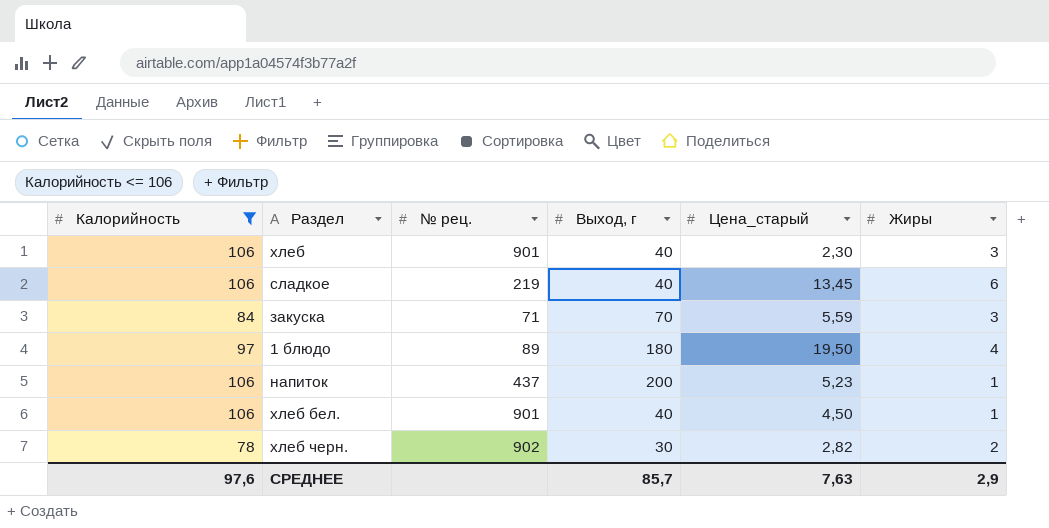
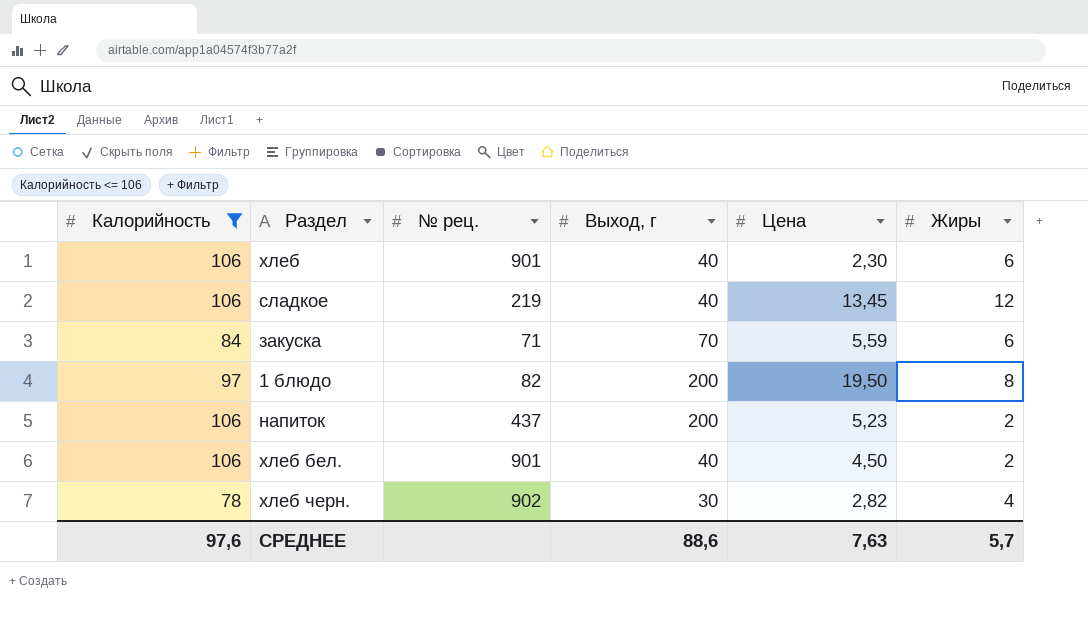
column name: Цена_старый -> Цена
хлеб | Жиры: 3 -> 6
сладкое | Жиры: 6 -> 12
закуска | Жиры: 3 -> 6
1 блюдо | № рец.: 89 -> 82
1 блюдо | Выход, г: 180 -> 200
1 блюдо | Жиры: 4 -> 8
напиток | Жиры: 1 -> 2
хлеб бел. | Жиры: 1 -> 2
хлеб черн. | Жиры: 2 -> 4
СРЕДНЕЕ | Выход, г: 85,7 -> 88,6
СРЕДНЕЕ | Жиры: 2,9 -> 5,7

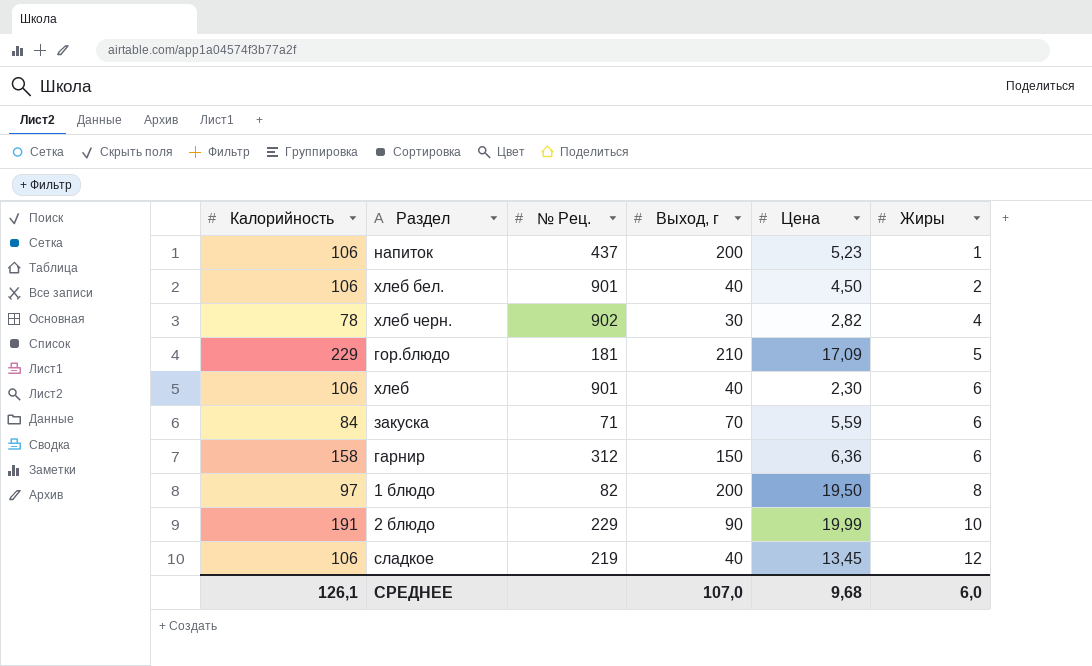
filter: Калорийность <= 106 -> none
row order: none -> Жиры ascending
column name: № рец. -> № Рец.
напиток | Жиры: 2 -> 1
СРЕДНЕЕ | Калорийность: 97,6 -> 126,1
СРЕДНЕЕ | Выход, г: 88,6 -> 107,0
СРЕДНЕЕ | Цена: 7,63 -> 9,68
СРЕДНЕЕ | Жиры: 5,7 -> 6,0

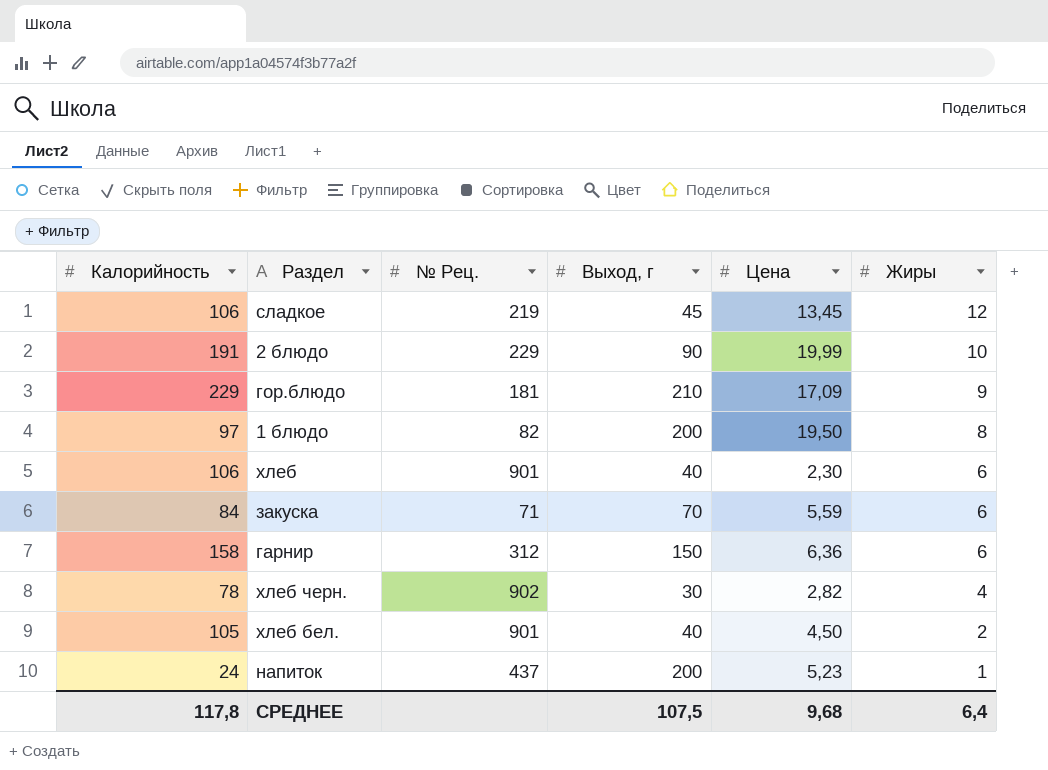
row order: Жиры ascending -> Жиры descending
сладкое | Выход, г: 40 -> 45
гор.блюдо | Жиры: 5 -> 9
хлеб бел. | Калорийность: 106 -> 105
напиток | Калорийность: 106 -> 24
СРЕДНЕЕ | Калорийность: 126,1 -> 117,8
СРЕДНЕЕ | Выход, г: 107,0 -> 107,5
СРЕДНЕЕ | Жиры: 6,0 -> 6,4

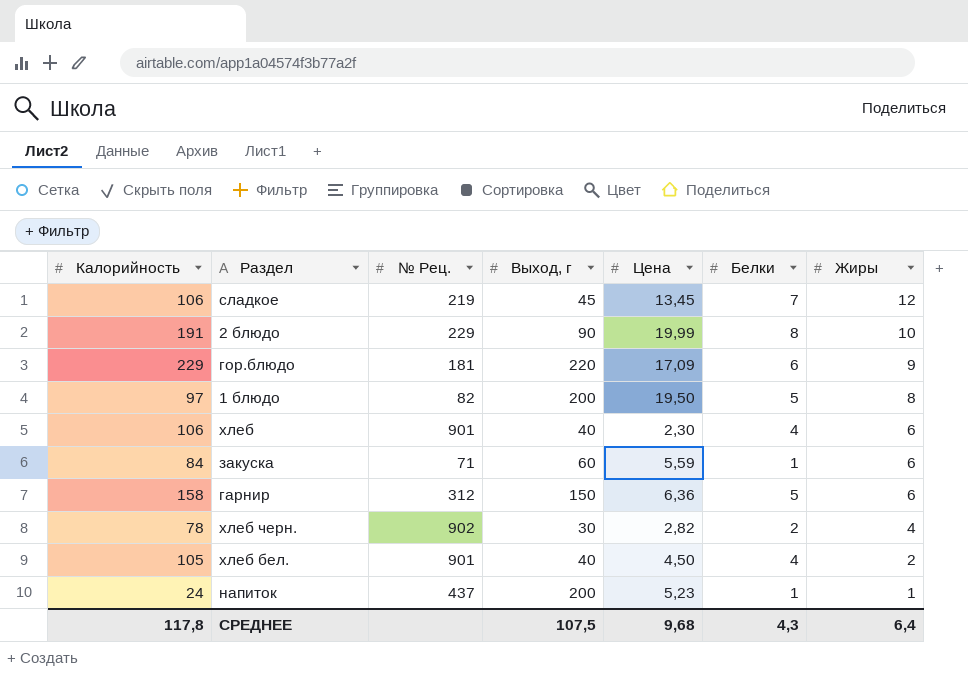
column Белки | position: none -> 6
гор.блюдо | Выход, г: 210 -> 220
закуска | Выход, г: 70 -> 60

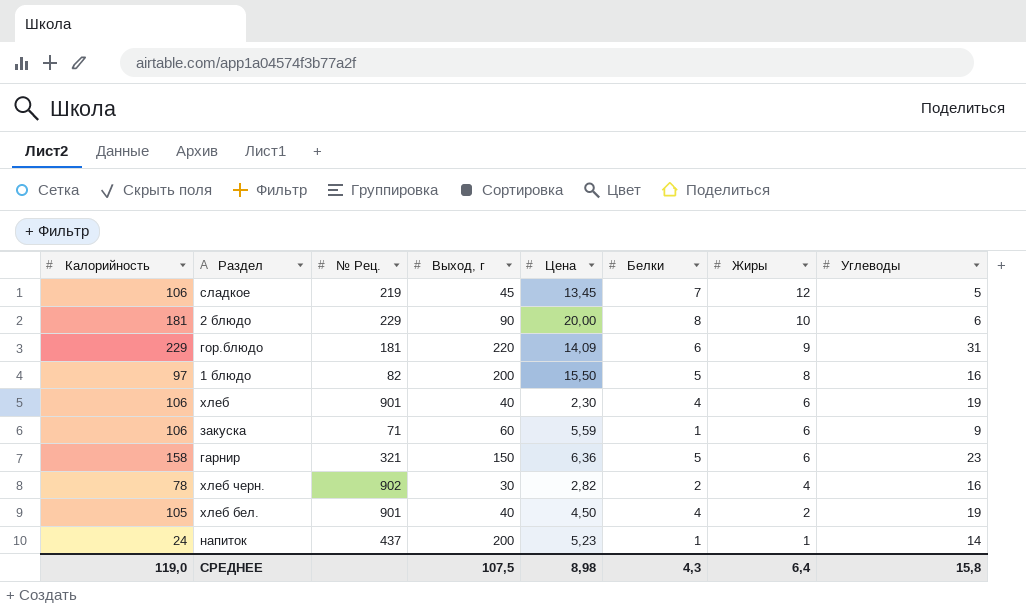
column Углеводы | position: none -> 8
2 блюдо | Калорийность: 191 -> 181
2 блюдо | Цена: 19,99 -> 20,00
гор.блюдо | Цена: 17,09 -> 14,09
1 блюдо | Цена: 19,50 -> 15,50
закуска | Калорийность: 84 -> 106
гарнир | № Рец.: 312 -> 321
СРЕДНЕЕ | Калорийность: 117,8 -> 119,0
СРЕДНЕЕ | Цена: 9,68 -> 8,98

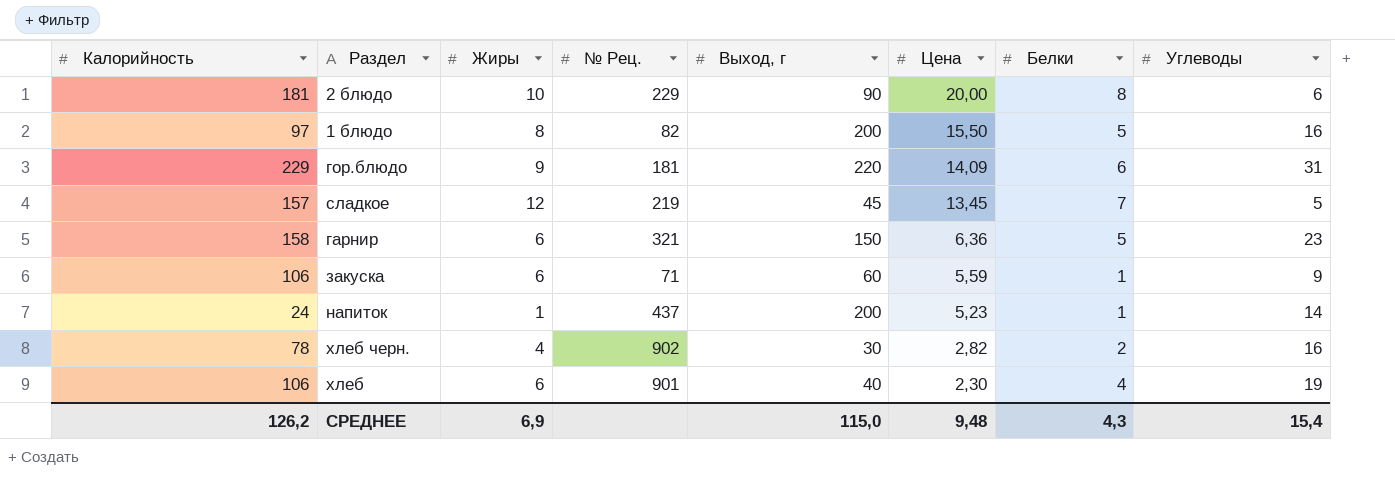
row order: Жиры descending -> Цена descending
column Жиры | position: 7 -> 3
row хлеб бел.: 105 | 901 | 40 | 4,50 | 4 | 2 | 19 -> none
сладкое | Калорийность: 106 -> 157
СРЕДНЕЕ | Калорийность: 119,0 -> 126,2
СРЕДНЕЕ | Жиры: 6,4 -> 6,9
СРЕДНЕЕ | Выход, г: 107,5 -> 115,0
СРЕДНЕЕ | Цена: 8,98 -> 9,48
СРЕДНЕЕ | Углеводы: 15,8 -> 15,4

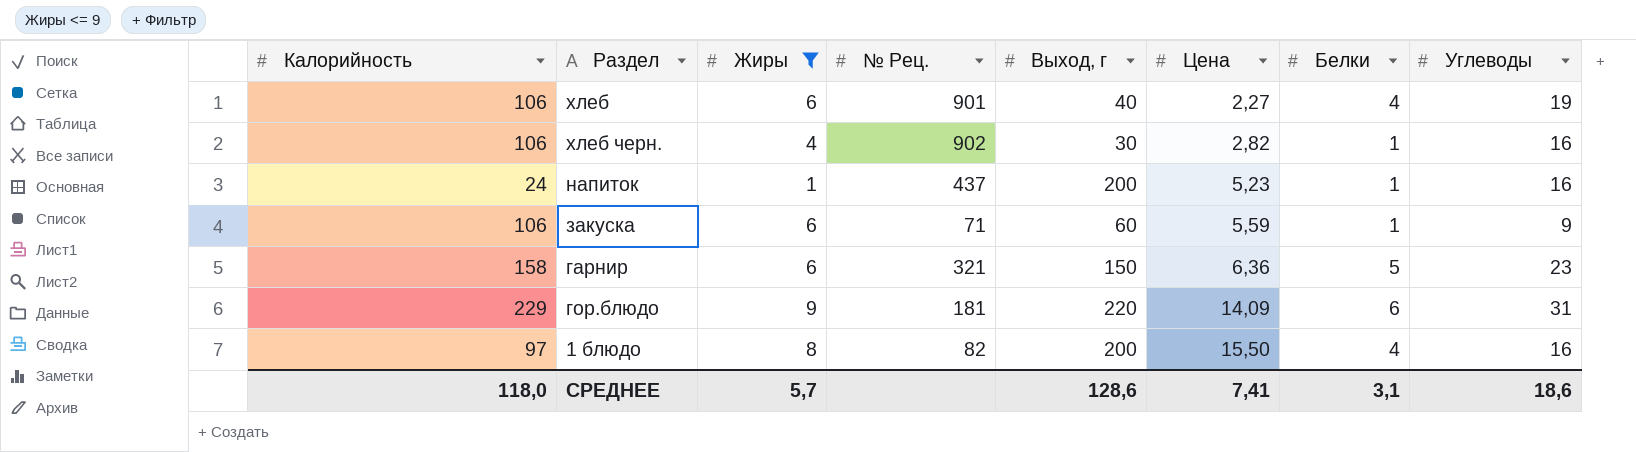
filter: none -> Жиры <= 9
row order: Цена descending -> Цена ascending
хлеб | Цена: 2,30 -> 2,27
хлеб черн. | Калорийность: 78 -> 106
хлеб черн. | Белки: 2 -> 1
напиток | Углеводы: 14 -> 16
1 блюдо | Белки: 5 -> 4
СРЕДНЕЕ | Калорийность: 126,2 -> 118,0
СРЕДНЕЕ | Жиры: 6,9 -> 5,7
СРЕДНЕЕ | Выход, г: 115,0 -> 128,6
СРЕДНЕЕ | Цена: 9,48 -> 7,41
СРЕДНЕЕ | Белки: 4,3 -> 3,1
СРЕДНЕЕ | Углеводы: 15,4 -> 18,6

